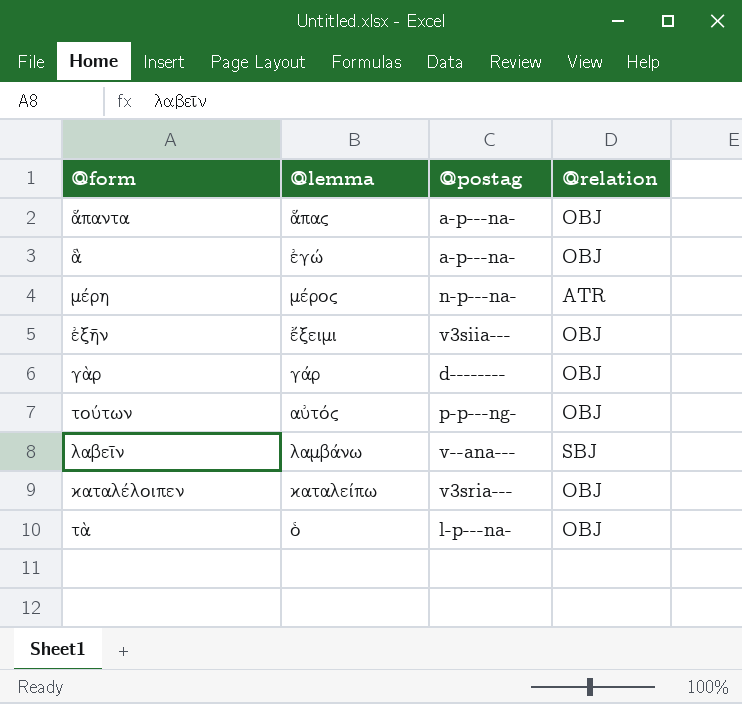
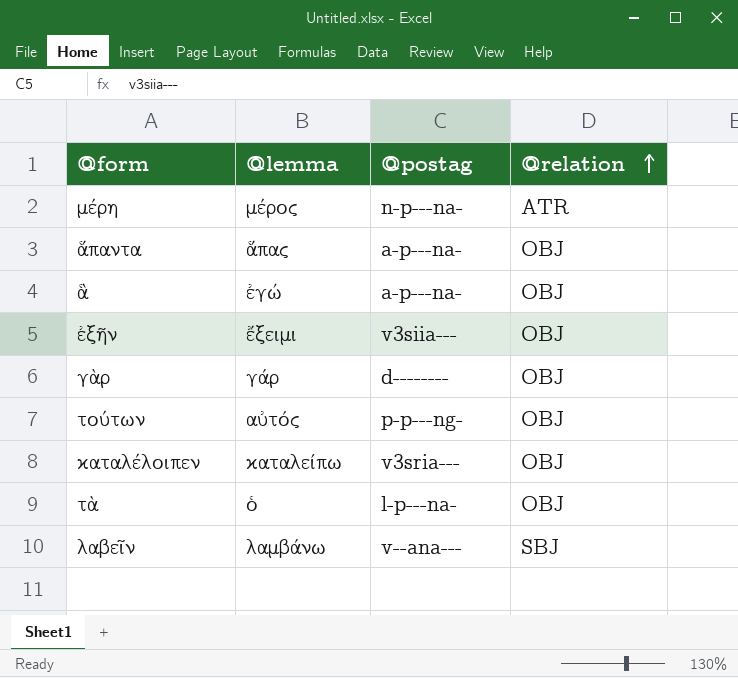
row order: none -> @relation ascending

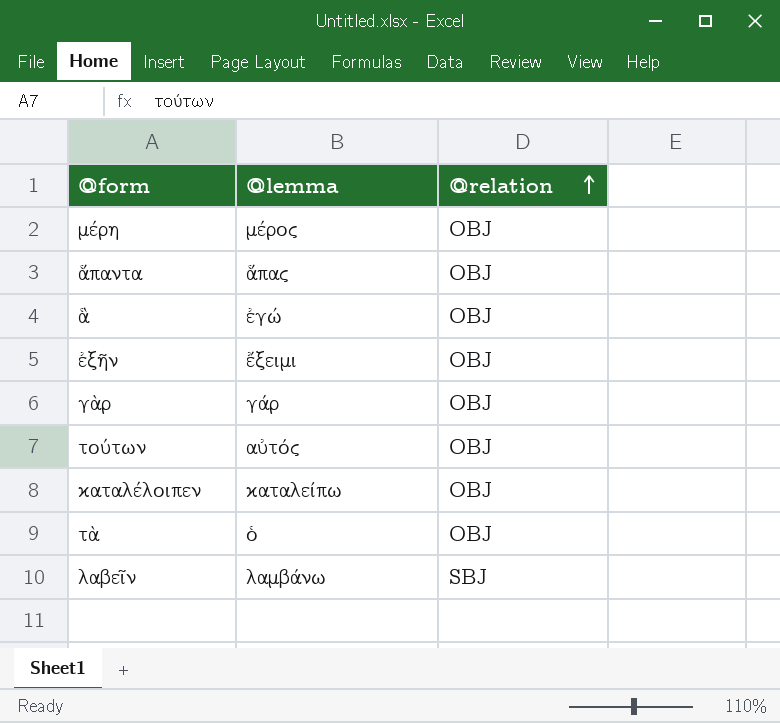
column @postag | position: 3 -> none
μέρη | @relation: ATR -> OBJ

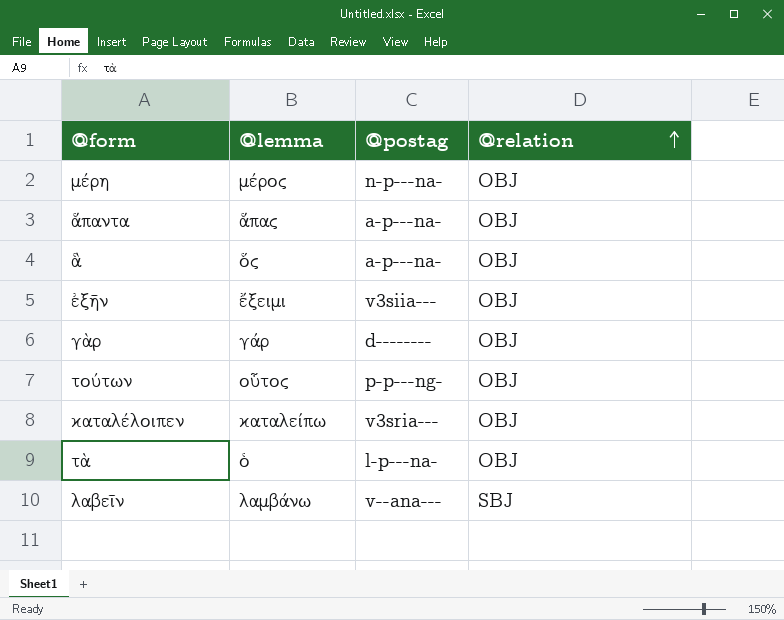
column @postag | position: none -> 3
ἃ | @lemma: ἐγώ -> ὅς
τούτων | @lemma: αὐτός -> οὗτος

